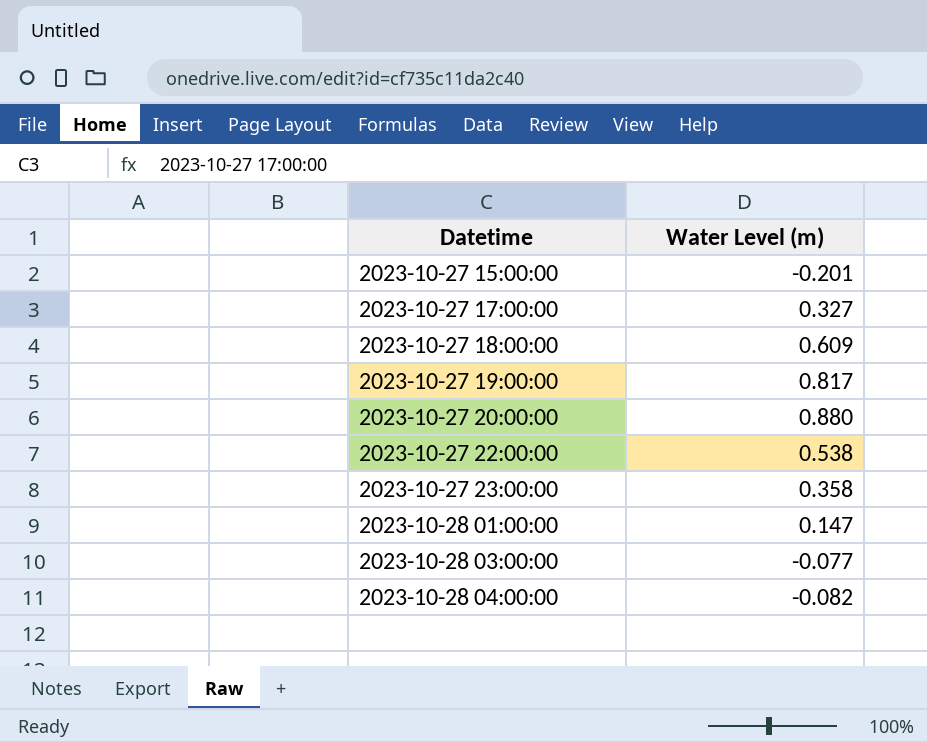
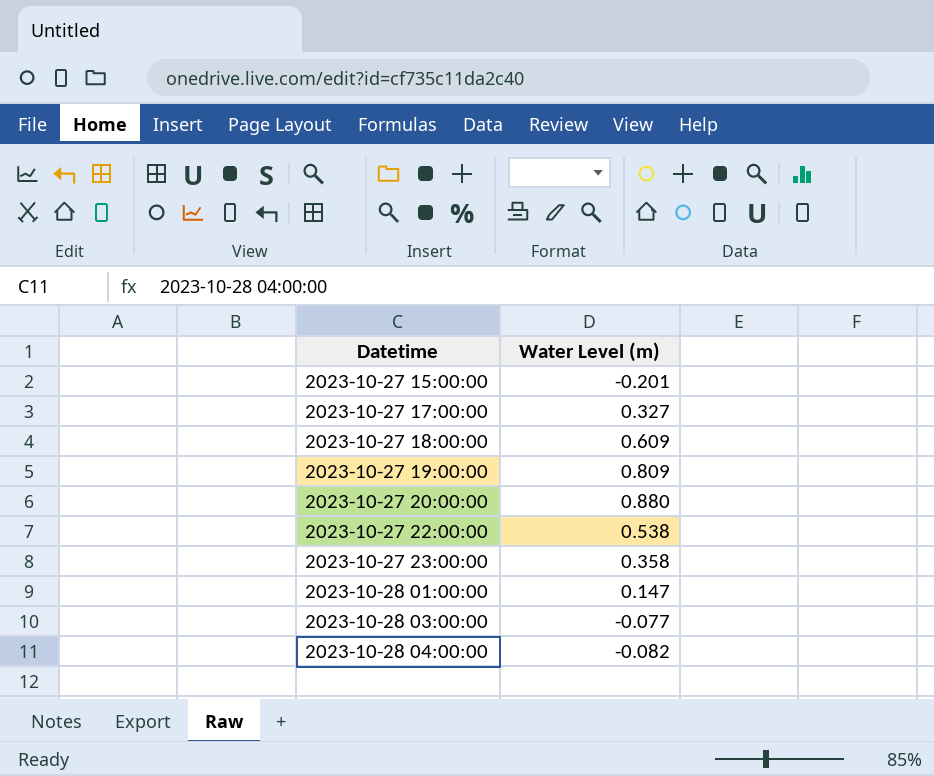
2023-10-27 19:00:00 | Water Level (m): 0.817 -> 0.809

